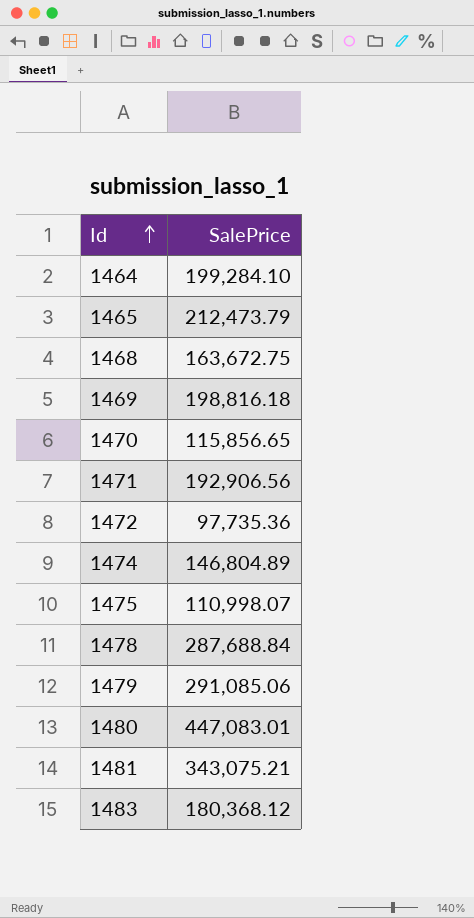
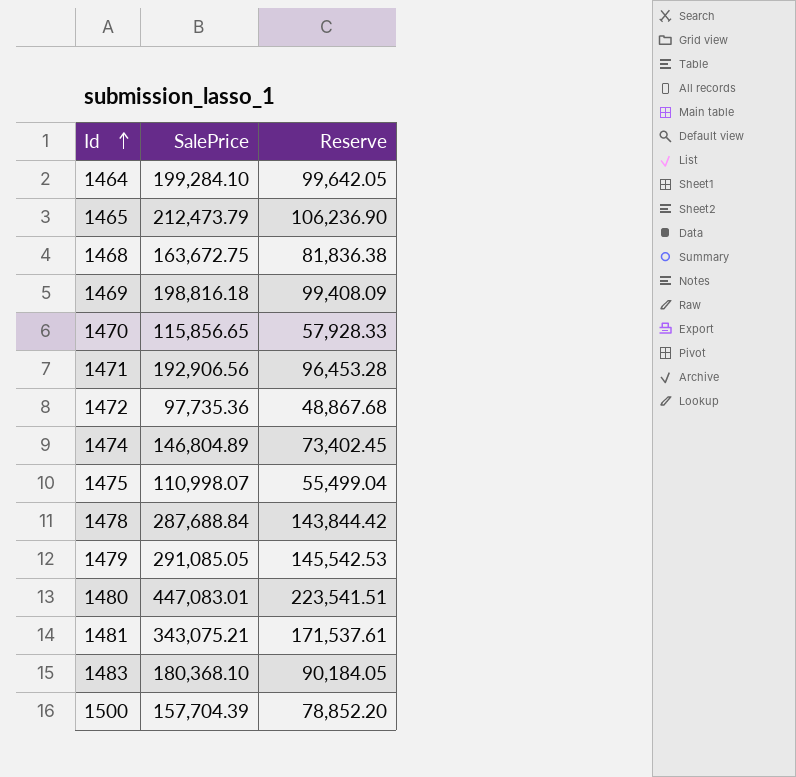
column Reserve | formula: none -> [SalePrice] * 0.5
1479 | SalePrice: 291,085.06 -> 291,085.05
1483 | SalePrice: 180,368.12 -> 180,368.10
row 1500: none -> 157,704.39 | 78,852.20

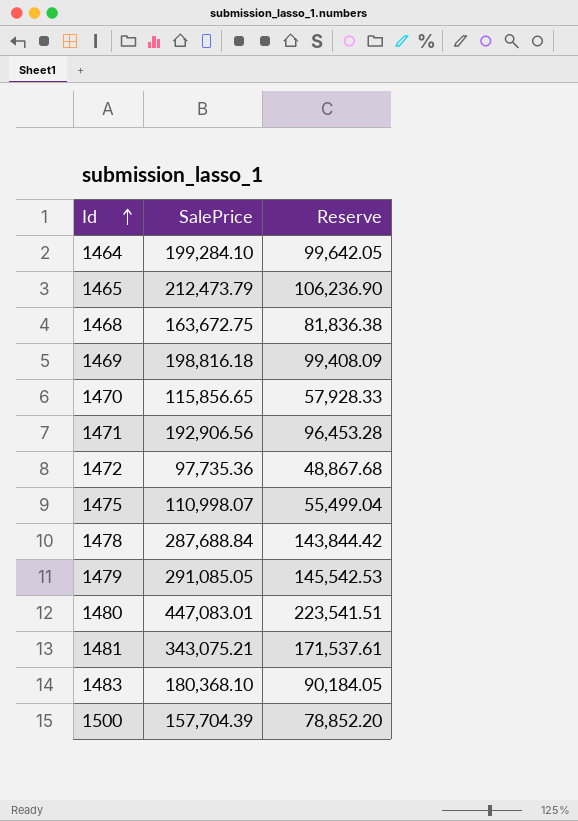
row 1474: 146,804.89 | 73,402.45 -> none

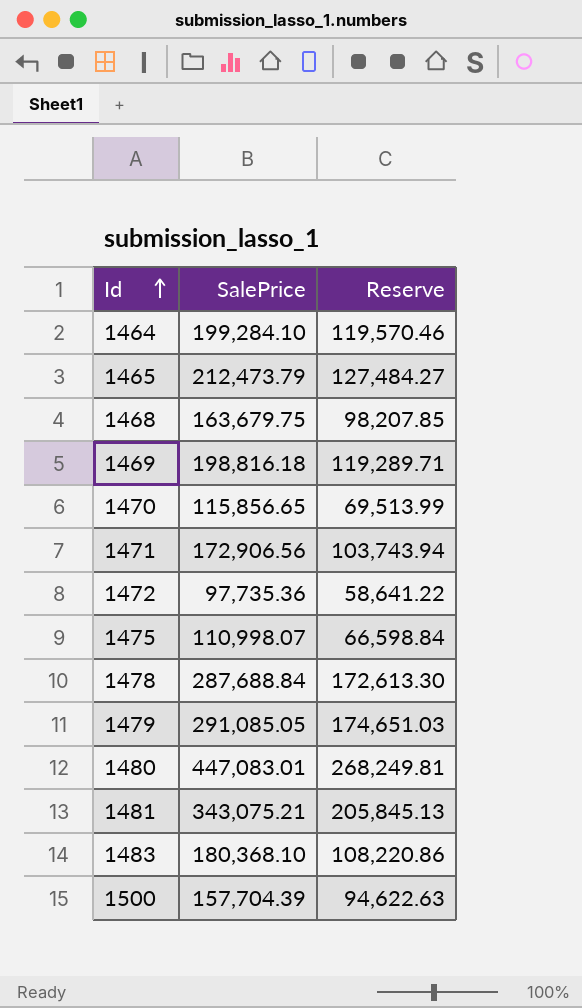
column Reserve | formula: [SalePrice] * 0.5 -> [SalePrice] * 0.6
1468 | SalePrice: 163,672.75 -> 163,679.75
1471 | SalePrice: 192,906.56 -> 172,906.56

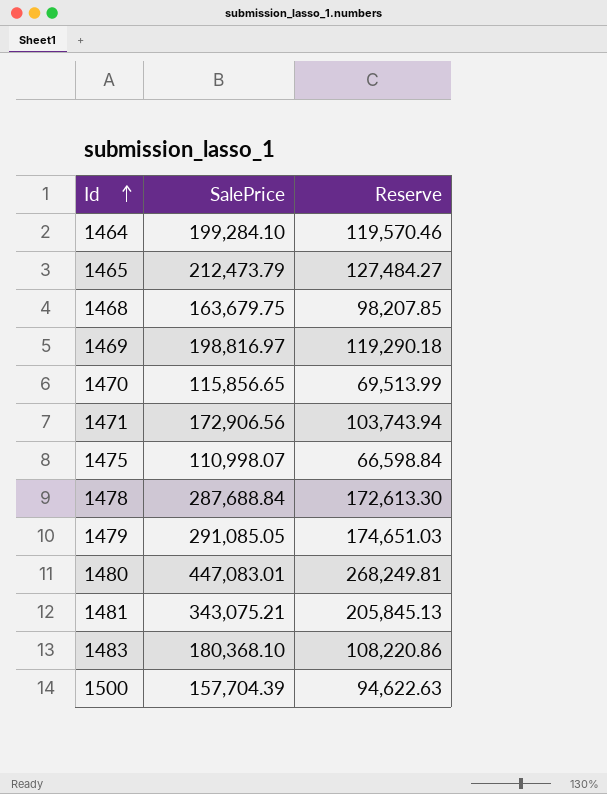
row 1472: 97,735.36 | 58,641.22 -> none
1469 | SalePrice: 198,816.18 -> 198,816.97
1469 | Reserve: 119,289.71 -> 119,290.18

